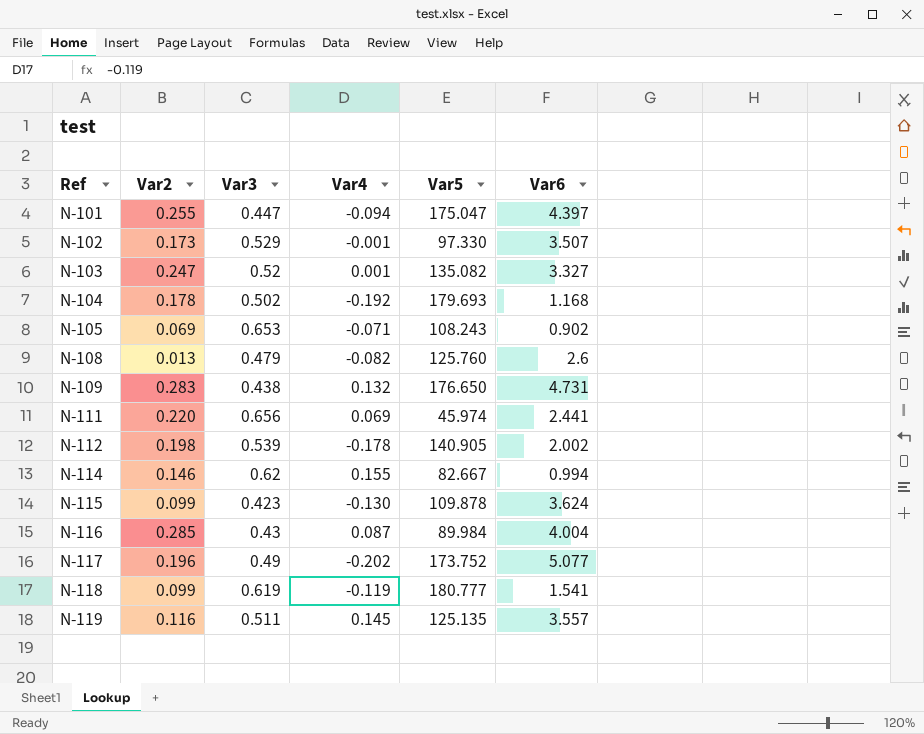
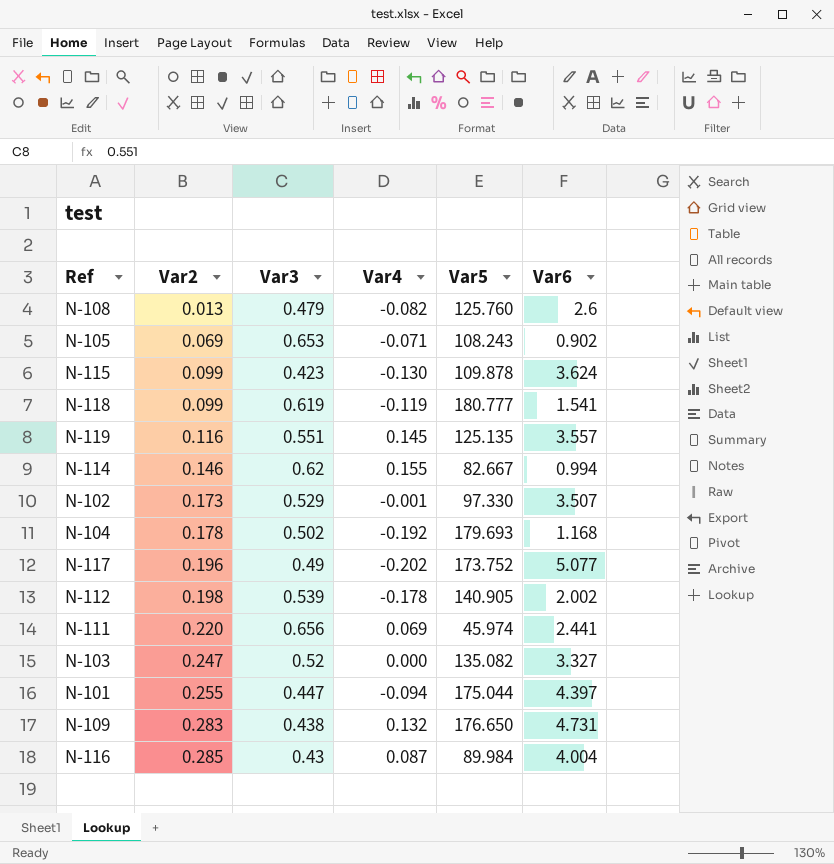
row order: Ref ascending -> Var2 ascending
N-119 | Var3: 0.511 -> 0.551
N-103 | Var4: 0.001 -> 0.000
N-101 | Var5: 175.047 -> 175.044

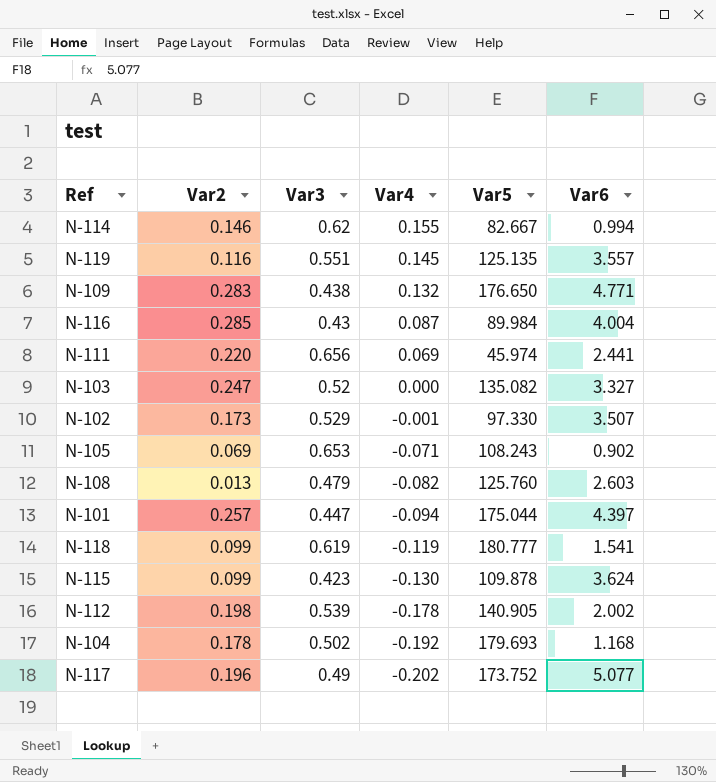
row order: Var2 ascending -> Var4 descending
N-109 | Var6: 4.731 -> 4.771
N-108 | Var6: 2.6 -> 2.603
N-101 | Var2: 0.255 -> 0.257

